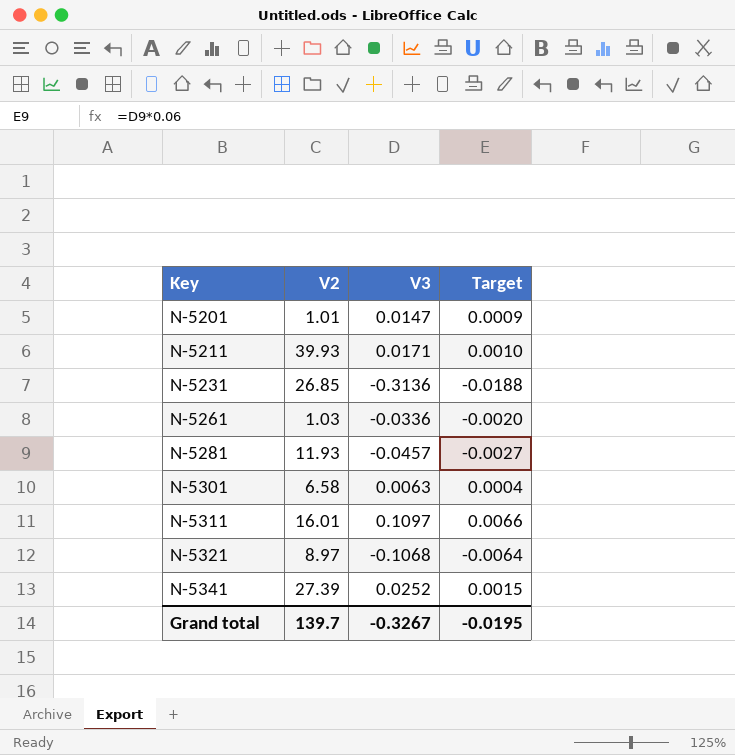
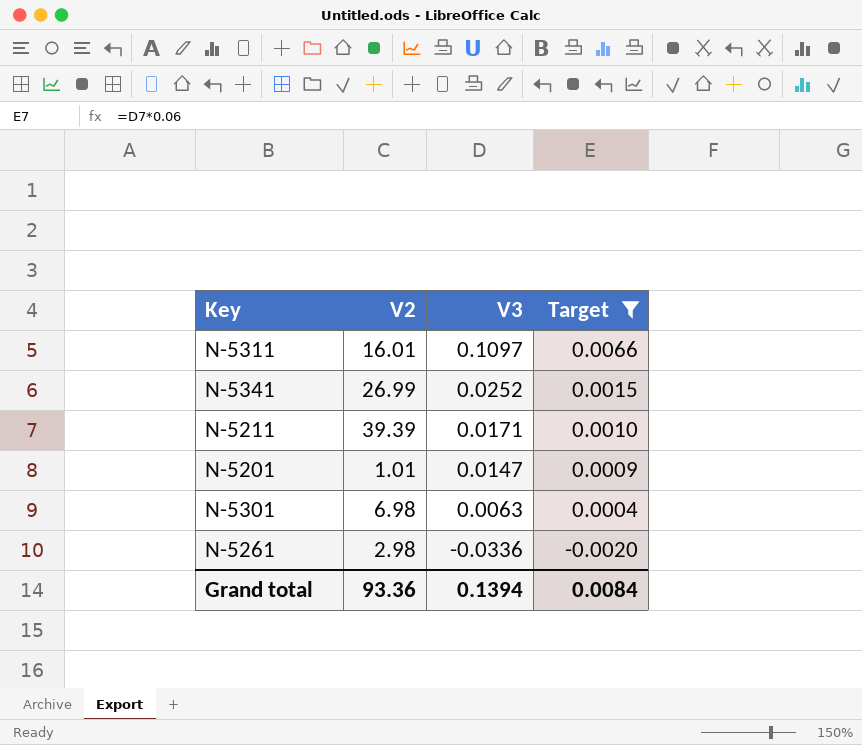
filter: none -> Target >= -0.0020
row order: Key ascending -> V3 descending
N-5341 | V2: 27.39 -> 26.99
N-5211 | V2: 39.93 -> 39.39
N-5301 | V2: 6.58 -> 6.98
N-5261 | V2: 1.03 -> 2.98
Grand total | V2: 139.7 -> 93.36
Grand total | V3: -0.3267 -> 0.1394
Grand total | Target: -0.0195 -> 0.0084

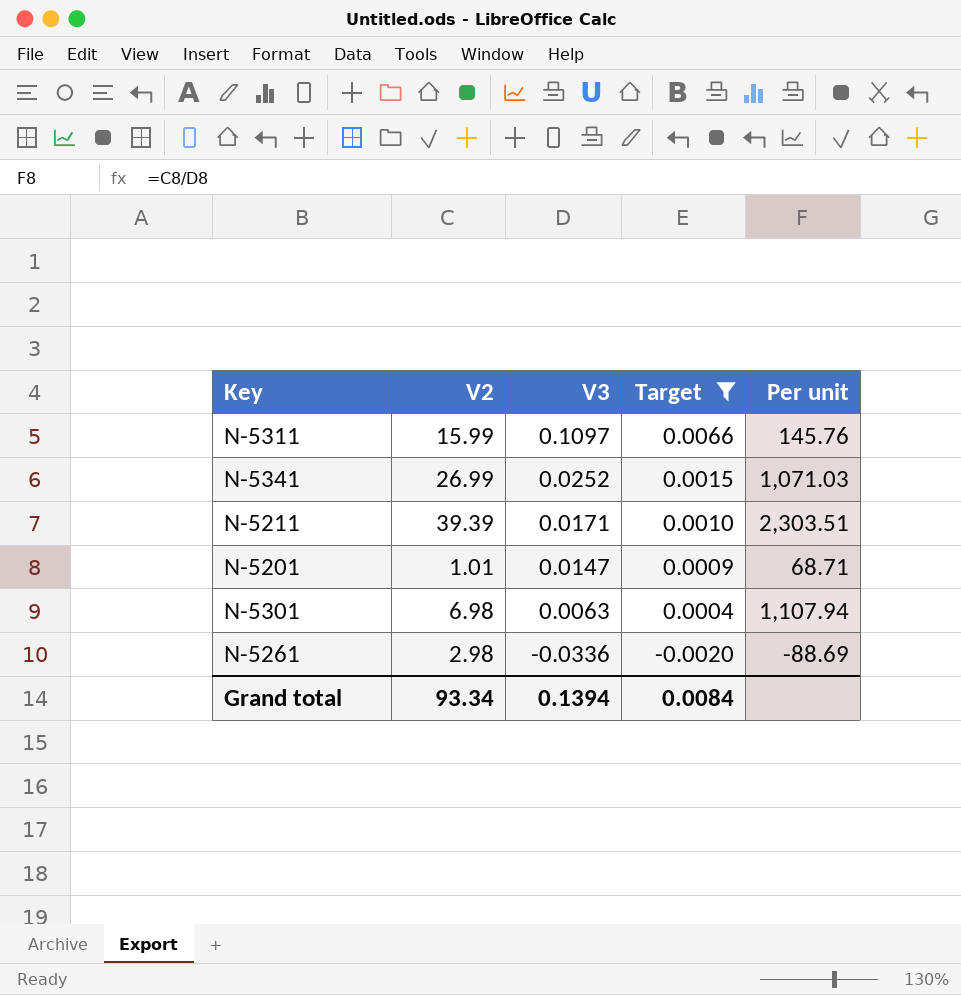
column Per unit | formula: none -> [V2] / [V3]
N-5311 | V2: 16.01 -> 15.99
Grand total | V2: 93.36 -> 93.34

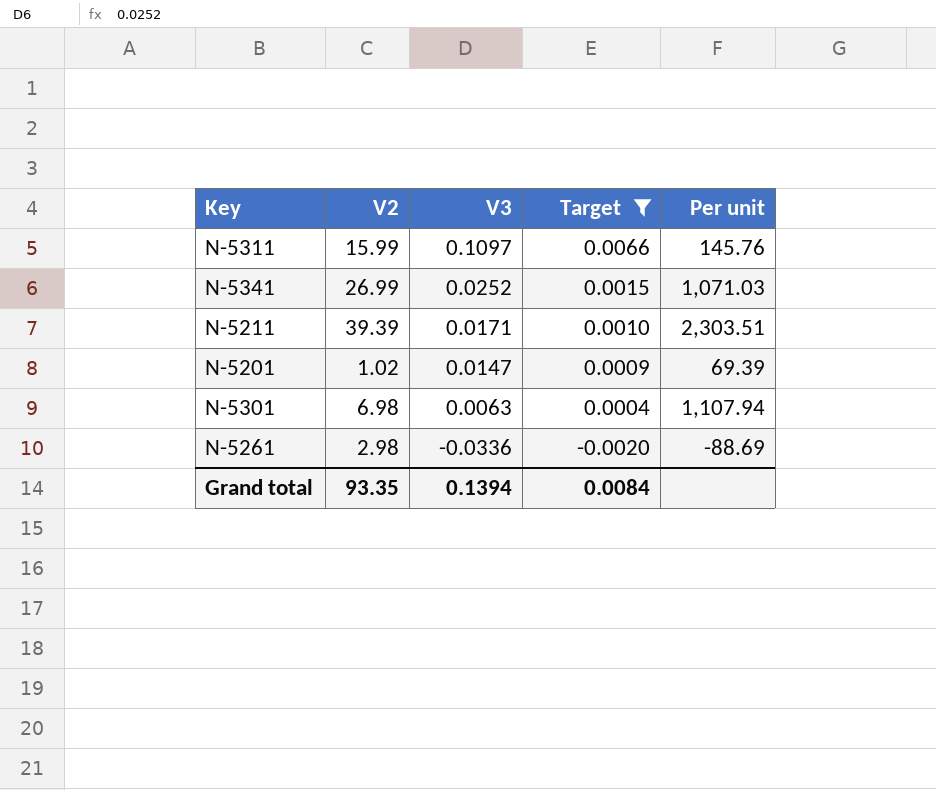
N-5201 | V2: 1.01 -> 1.02
N-5201 | Per unit: 68.71 -> 69.39
Grand total | V2: 93.34 -> 93.35

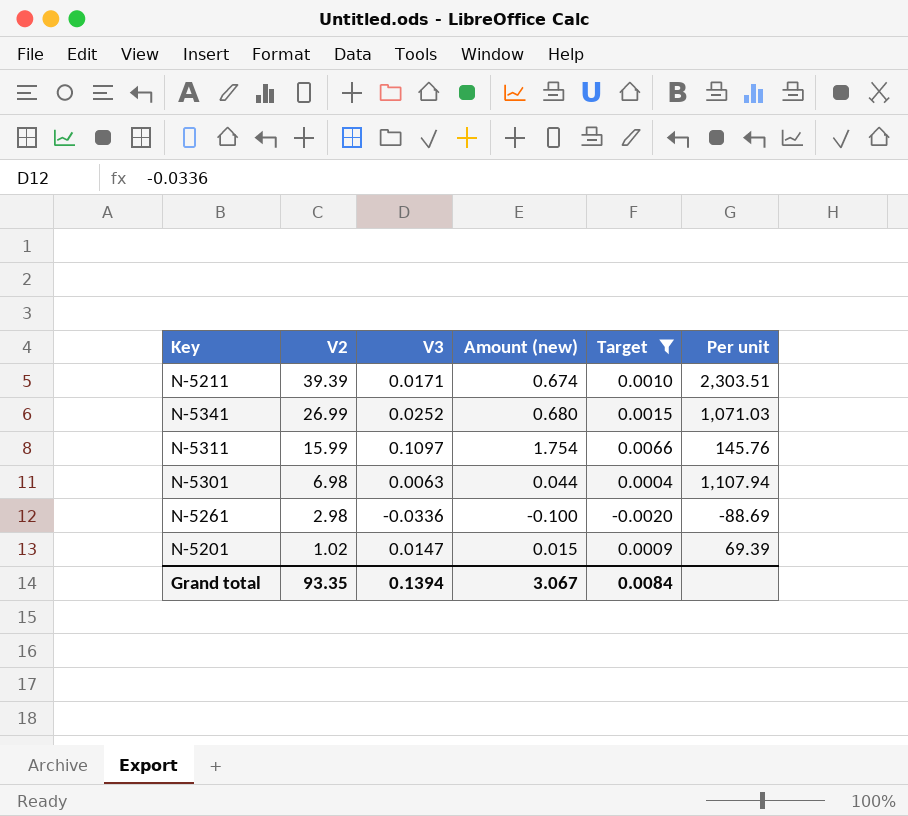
row order: V3 descending -> V2 descending
column Amount (new) | formula: none -> [V2] * [V3]

